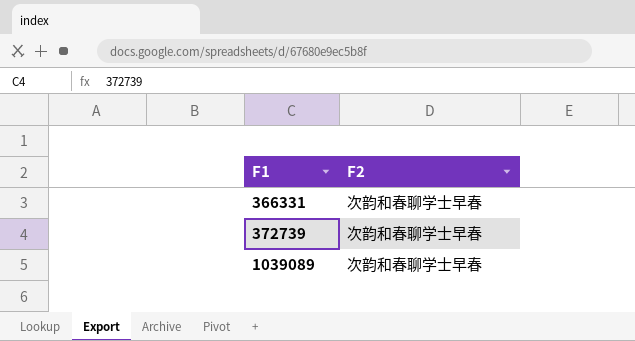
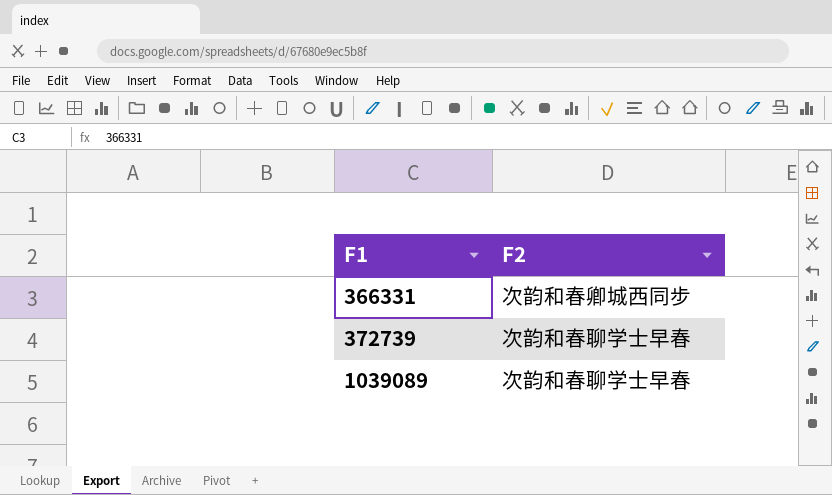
366331 | F2: 次韵和春聊学士早春 -> 次韵和春卿城西同步

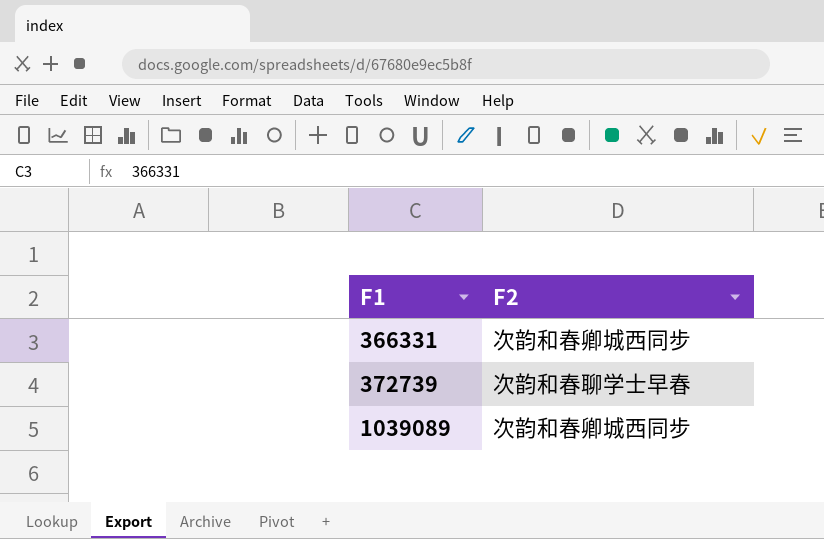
1039089 | F2: 次韵和春聊学士早春 -> 次韵和春卿城西同步

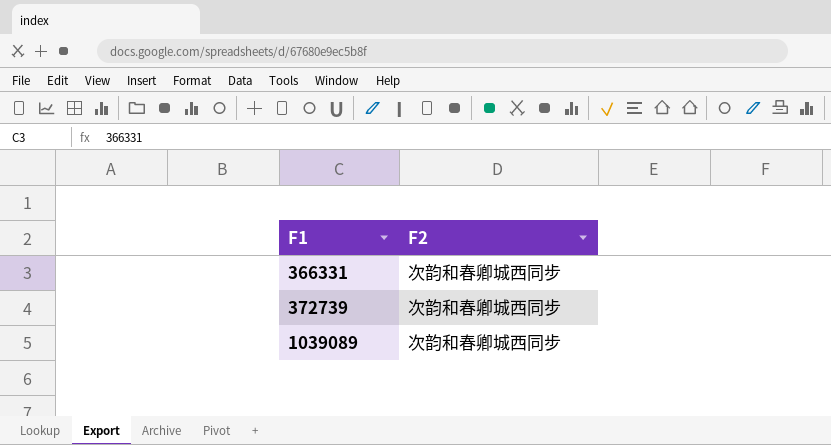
372739 | F2: 次韵和春聊学士早春 -> 次韵和春卿城西同步

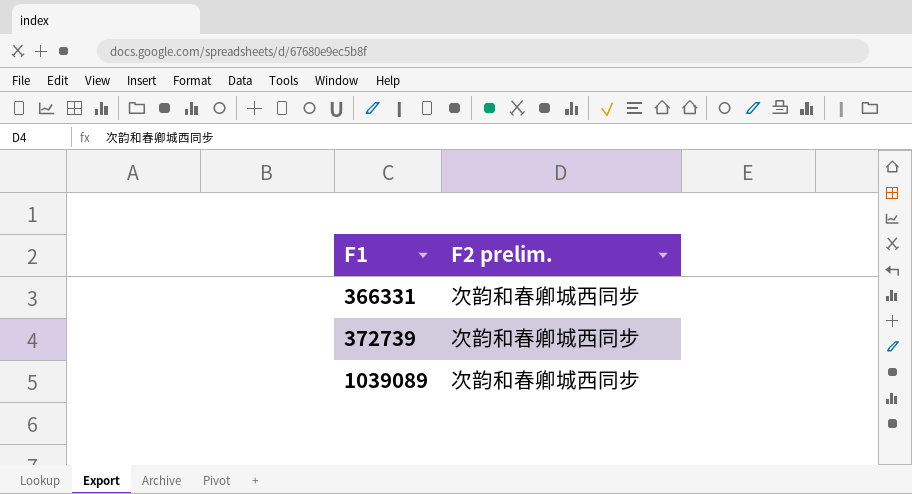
column name: F2 -> F2 prelim.

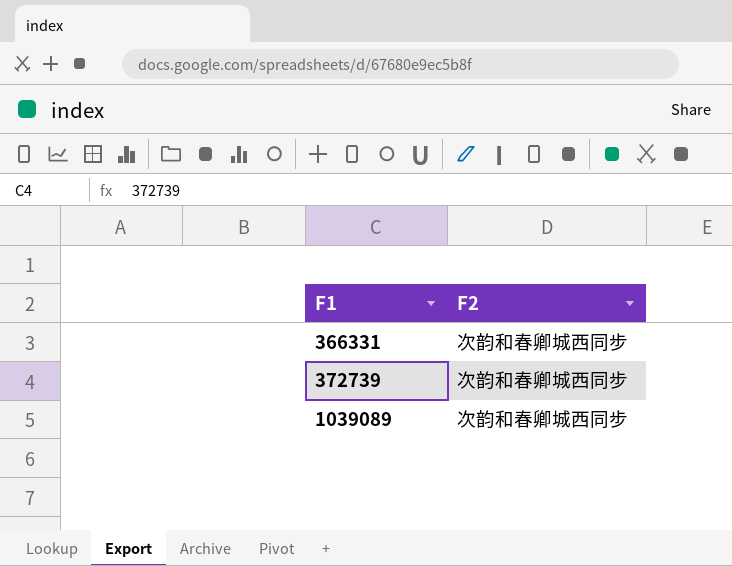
column name: F2 prelim. -> F2

